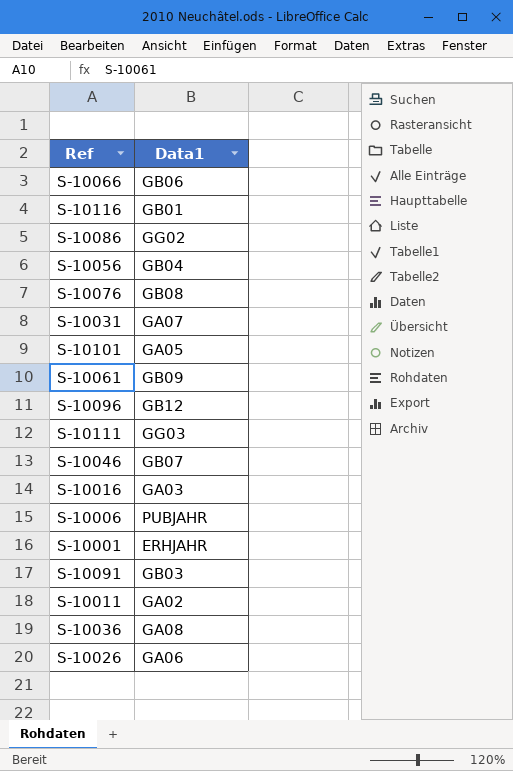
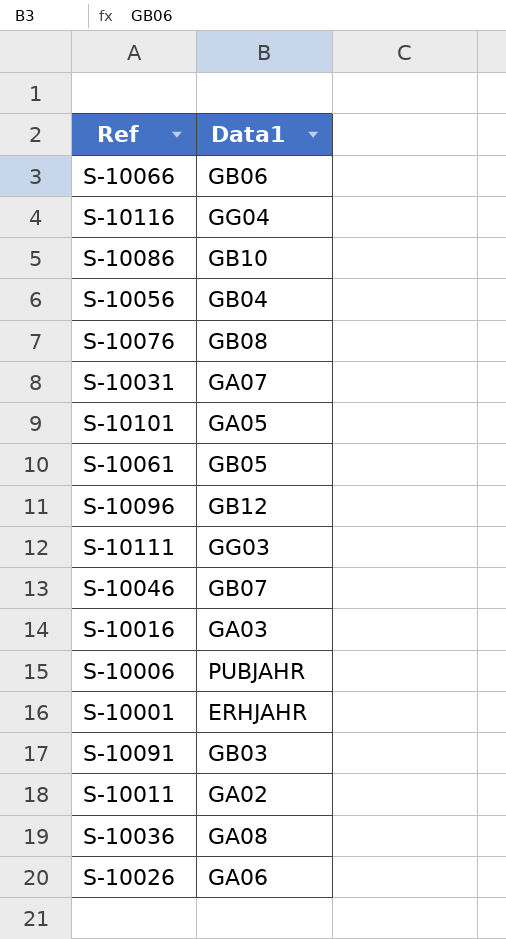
S-10116 | Data1: GB01 -> GG04
S-10086 | Data1: GG02 -> GB10
S-10061 | Data1: GB09 -> GB05

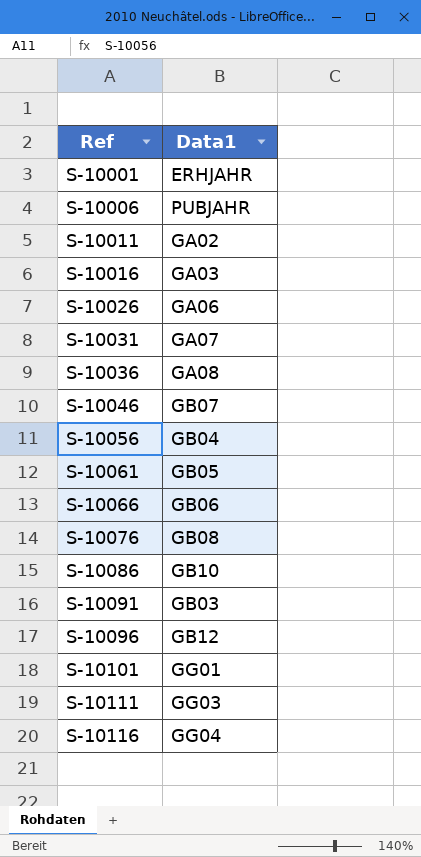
row order: none -> Ref ascending
S-10101 | Data1: GA05 -> GG01

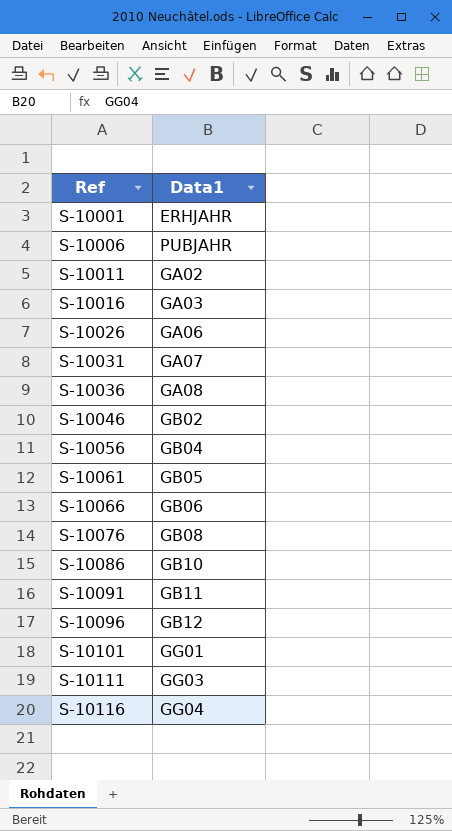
S-10046 | Data1: GB07 -> GB02
S-10091 | Data1: GB03 -> GB11

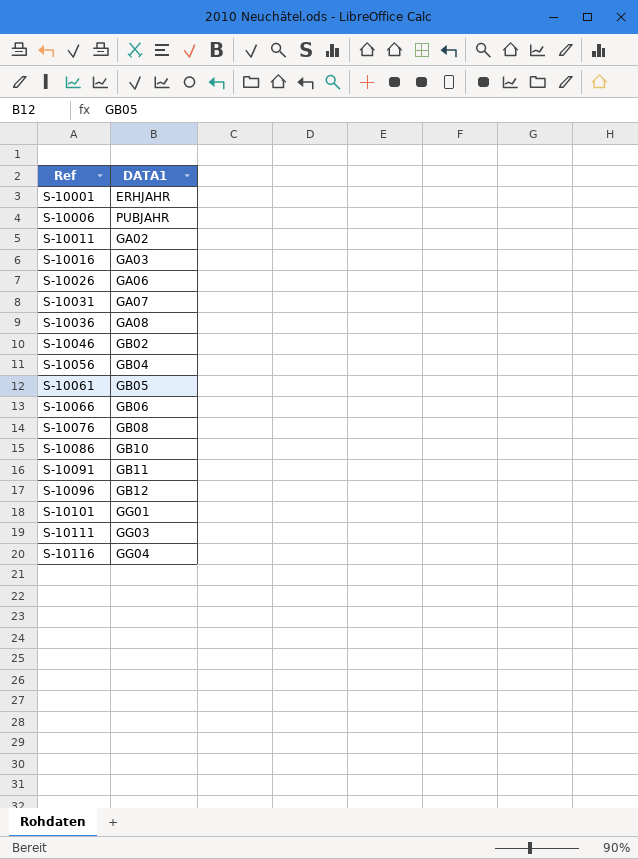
column name: Data1 -> DATA1

